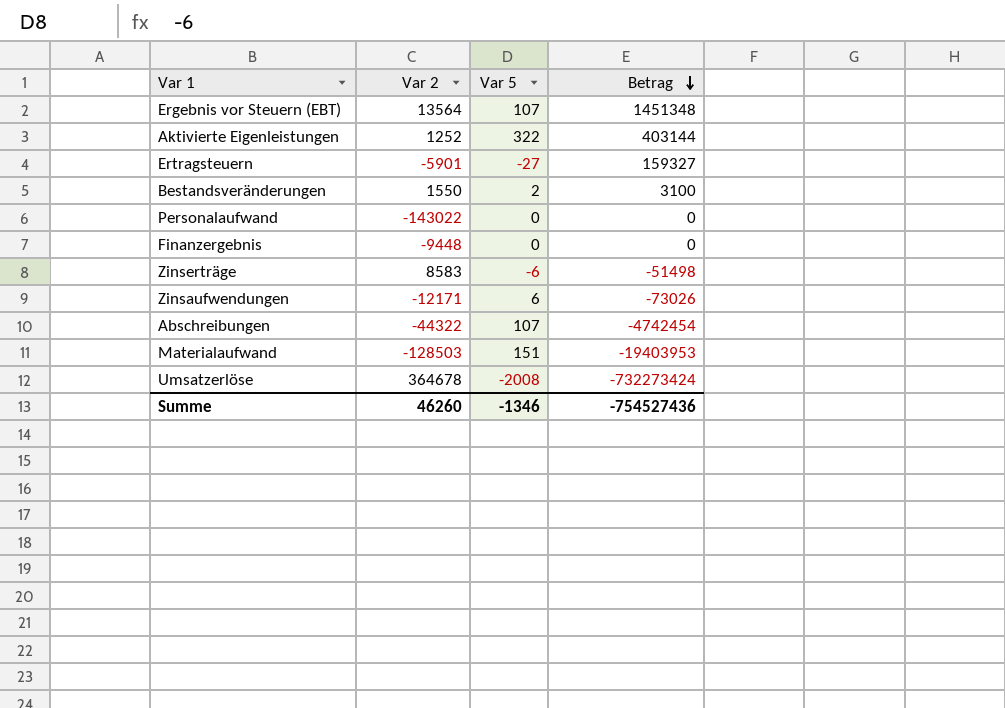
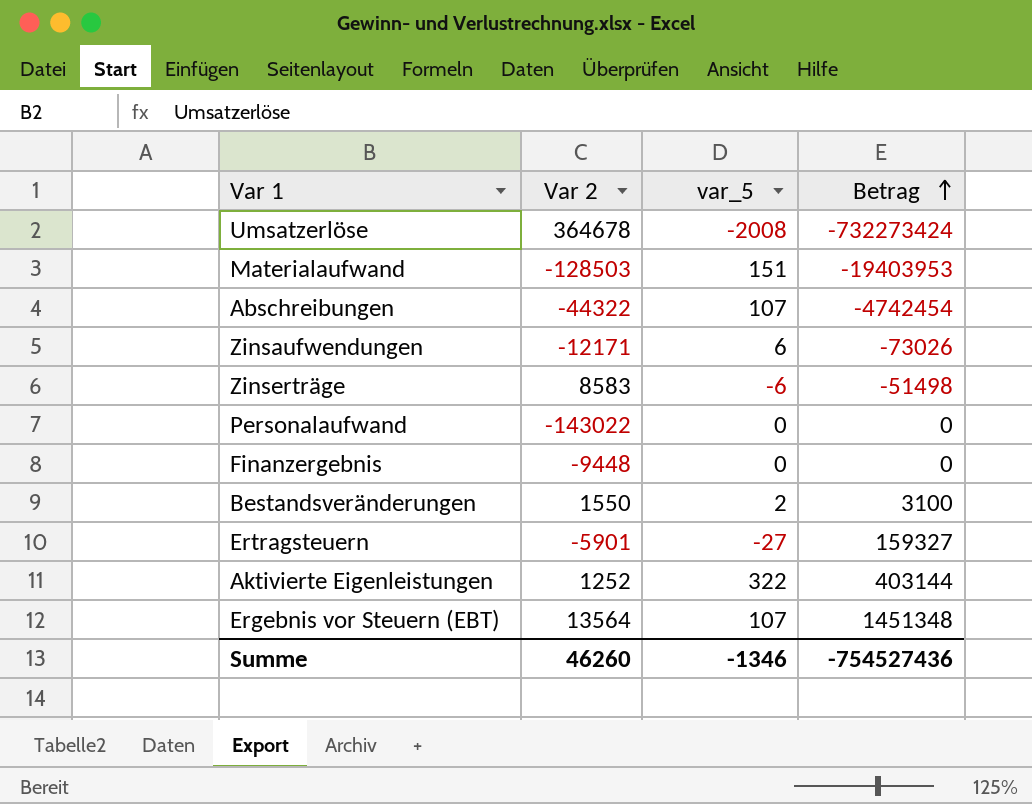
row order: Betrag descending -> Betrag ascending
column name: Var 5 -> var_5

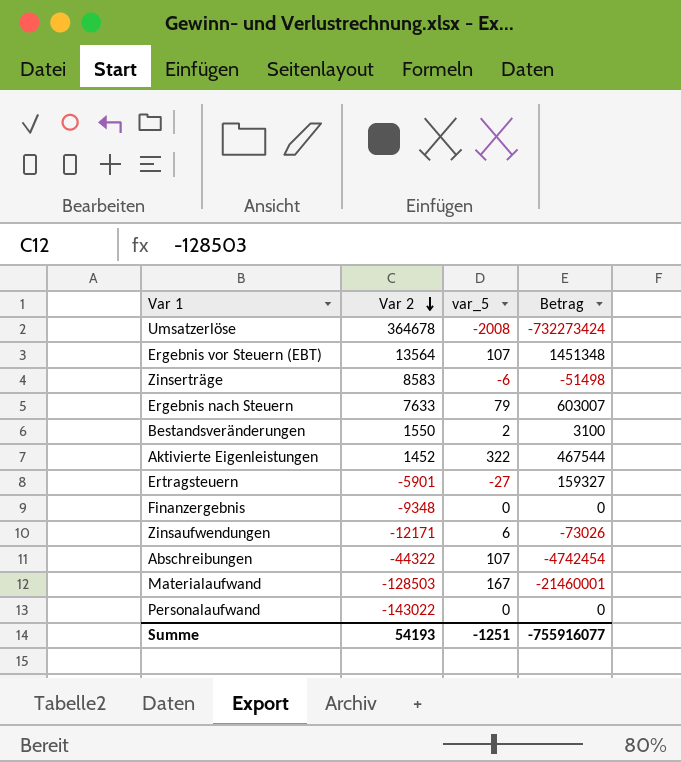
row order: Betrag ascending -> Var 2 descending
row Ergebnis nach Steuern: none -> 7633 | 79 | 603007
Aktivierte Eigenleistungen | Var 2: 1252 -> 1452
Aktivierte Eigenleistungen | Betrag: 403144 -> 467544
Finanzergebnis | Var 2: -9448 -> -9348
Materialaufwand | var_5: 151 -> 167
Materialaufwand | Betrag: -19403953 -> -21460001
Summe | Var 2: 46260 -> 54193
Summe | var_5: -1346 -> -1251
Summe | Betrag: -754527436 -> -755916077

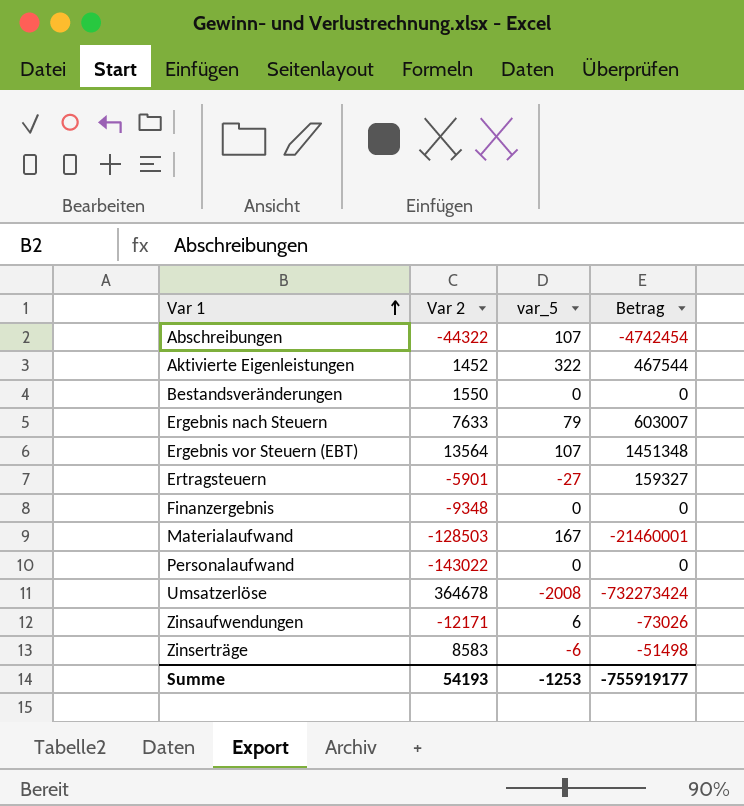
row order: Var 2 descending -> Var 1 ascending
Bestandsveränderungen | var_5: 2 -> 0
Bestandsveränderungen | Betrag: 3100 -> 0
Summe | var_5: -1251 -> -1253
Summe | Betrag: -755916077 -> -755919177

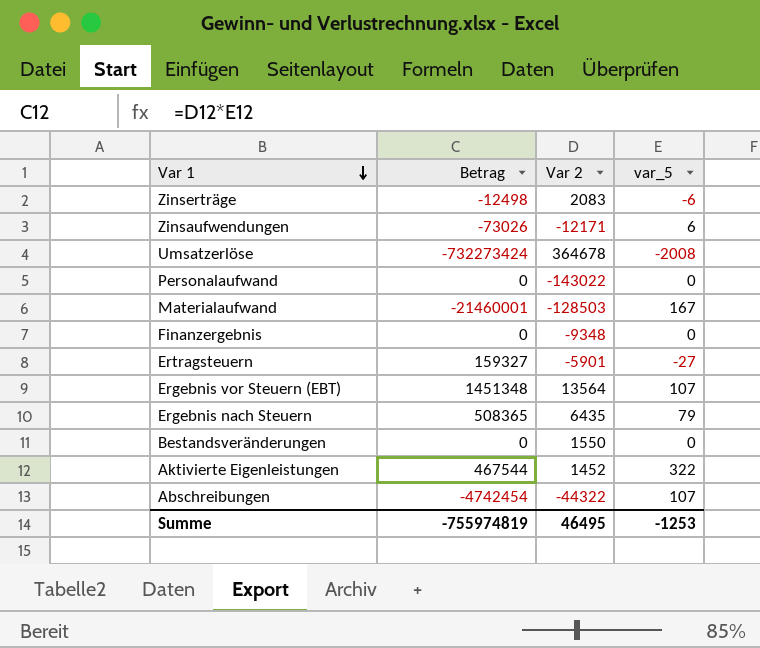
row order: Var 1 ascending -> Var 1 descending
column Betrag | position: 4 -> 2
Zinserträge | Betrag: -51498 -> -12498
Zinserträge | Var 2: 8583 -> 2083
Ergebnis nach Steuern | Betrag: 603007 -> 508365
Ergebnis nach Steuern | Var 2: 7633 -> 6435
Summe | Betrag: -755919177 -> -755974819
Summe | Var 2: 54193 -> 46495

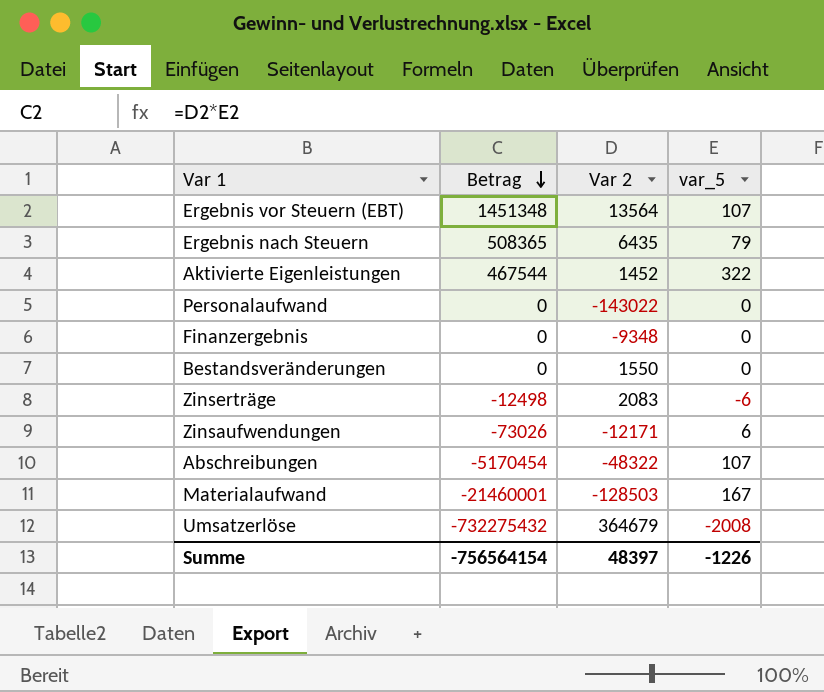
row order: Var 1 descending -> Betrag descending
row Ertragsteuern: 159327 | -5901 | -27 -> none
Abschreibungen | Betrag: -4742454 -> -5170454
Abschreibungen | Var 2: -44322 -> -48322
Umsatzerlöse | Betrag: -732273424 -> -732275432
Umsatzerlöse | Var 2: 364678 -> 364679
Summe | Betrag: -755974819 -> -756564154
Summe | Var 2: 46495 -> 48397
Summe | var_5: -1253 -> -1226

